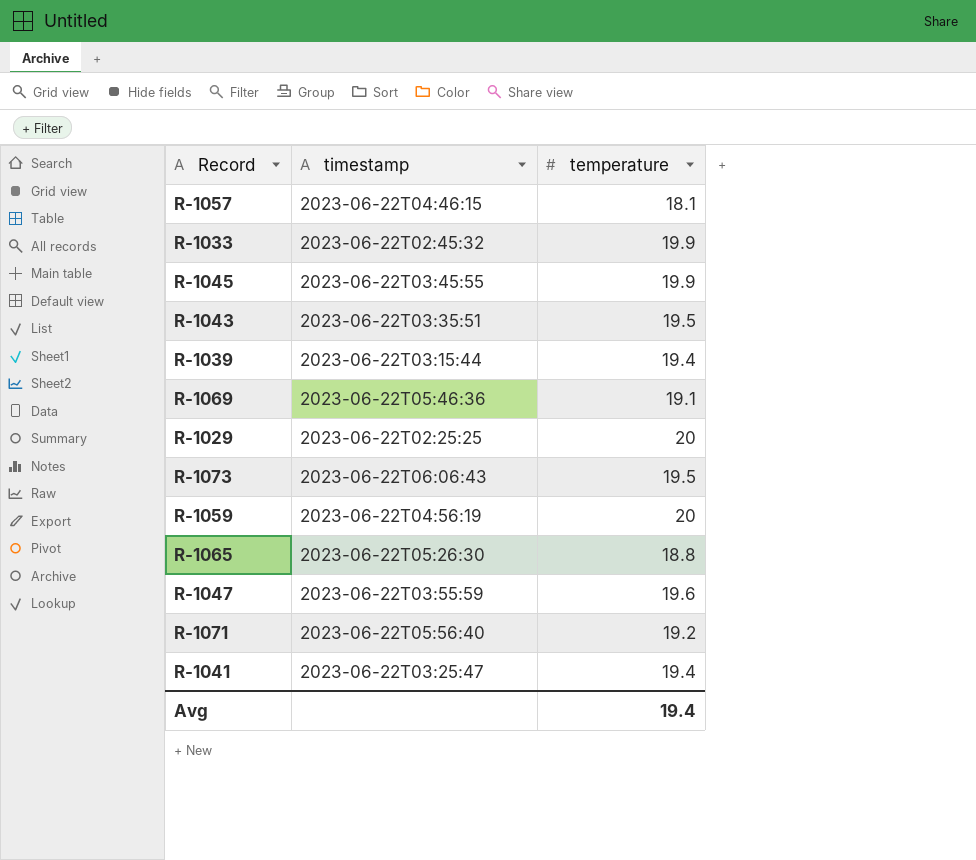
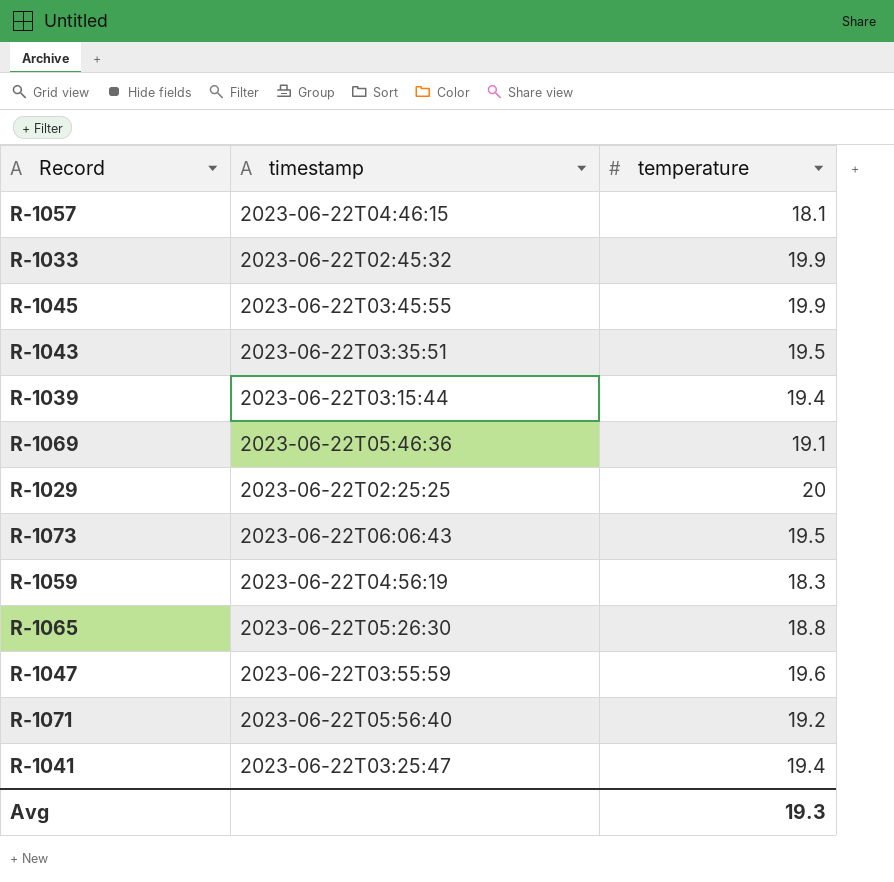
R-1059 | temperature: 20 -> 18.3
Avg | temperature: 19.4 -> 19.3

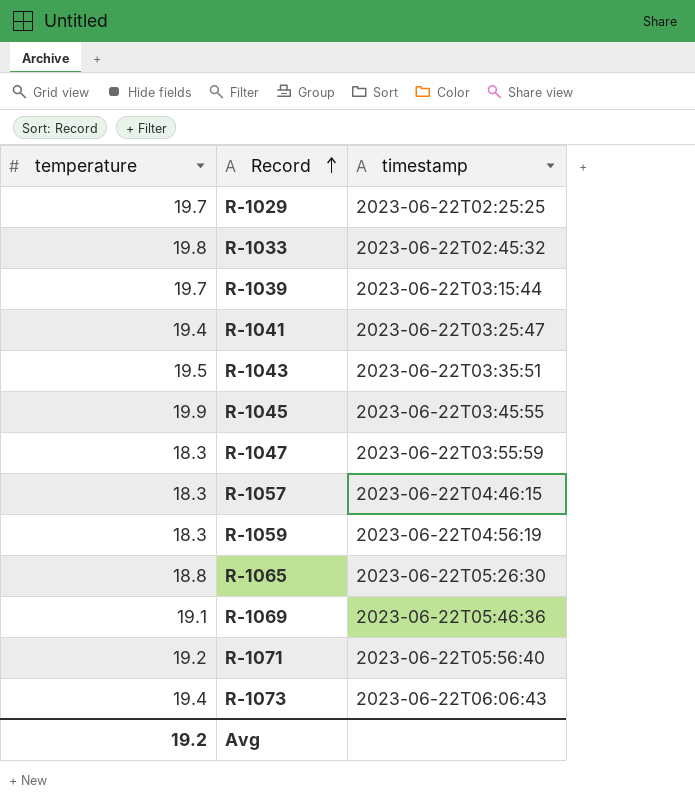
row order: none -> Record ascending
column temperature | position: 3 -> 1
R-1029 | temperature: 20 -> 19.7
R-1033 | temperature: 19.9 -> 19.8
R-1039 | temperature: 19.4 -> 19.7
R-1047 | temperature: 19.6 -> 18.3
R-1057 | temperature: 18.1 -> 18.3
R-1073 | temperature: 19.5 -> 19.4
Avg | temperature: 19.3 -> 19.2

